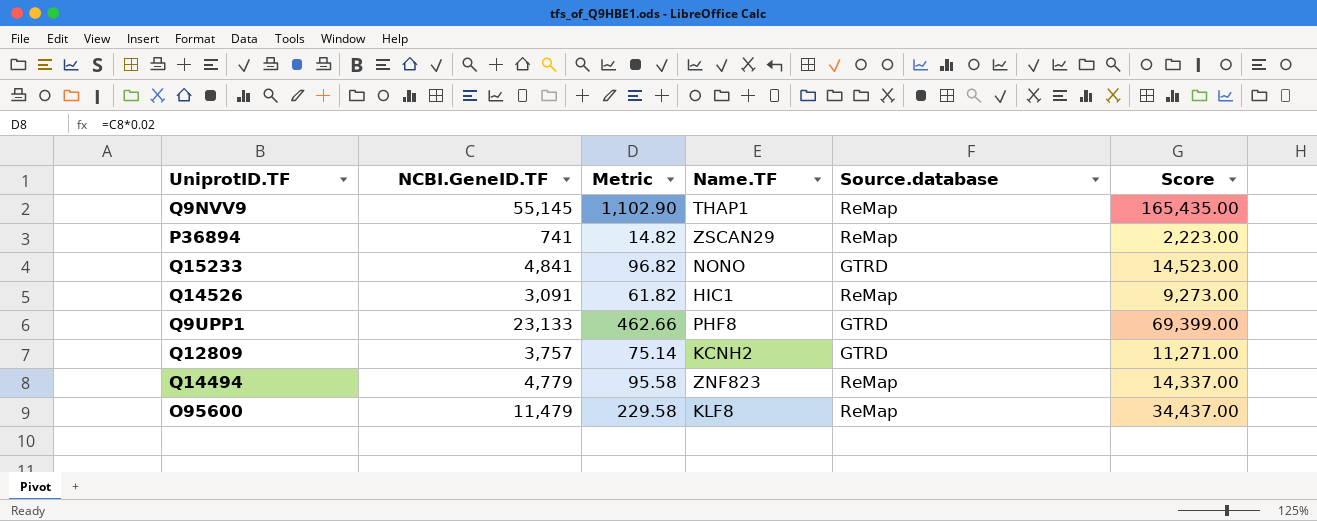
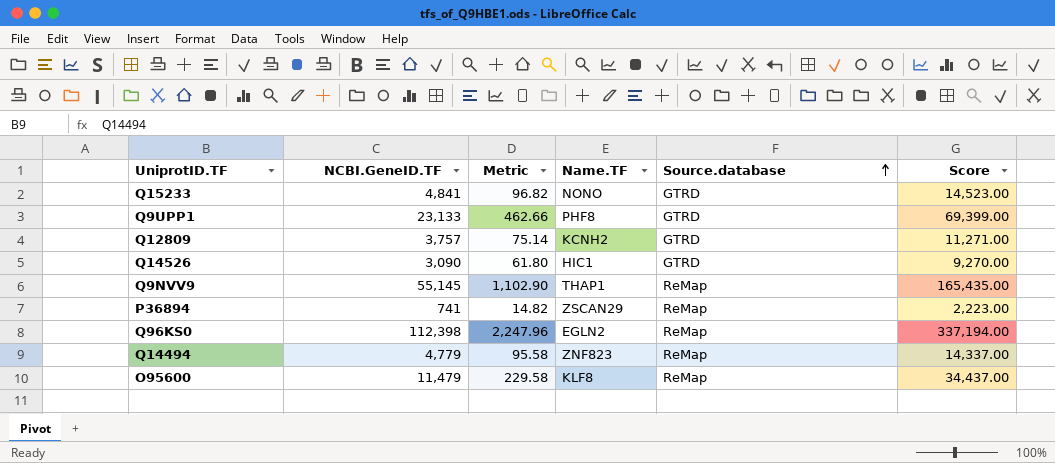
row order: none -> Source.database ascending
Q14526 | NCBI.GeneID.TF: 3,091 -> 3,090
Q14526 | Metric: 61.82 -> 61.80
Q14526 | Source.database: ReMap -> GTRD
Q14526 | Score: 9,273.00 -> 9,270.00
row Q96KS0: none -> 112,398 | 2,247.96 | EGLN2 | ReMap | 337,194.00

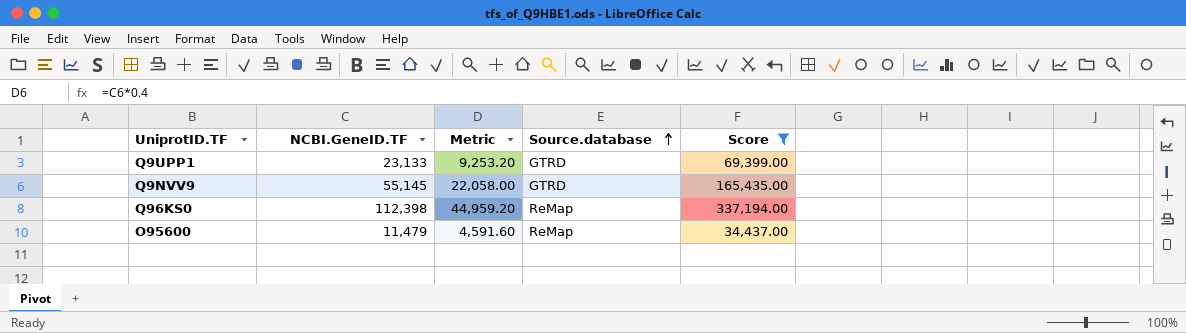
filter: none -> Score >= 34,437.00
column Name.TF | position: 4 -> none
column Metric | formula: [NCBI.GeneID.TF] * 0.02 -> [NCBI.GeneID.TF] * 0.4
Q9NVV9 | Source.database: ReMap -> GTRD

